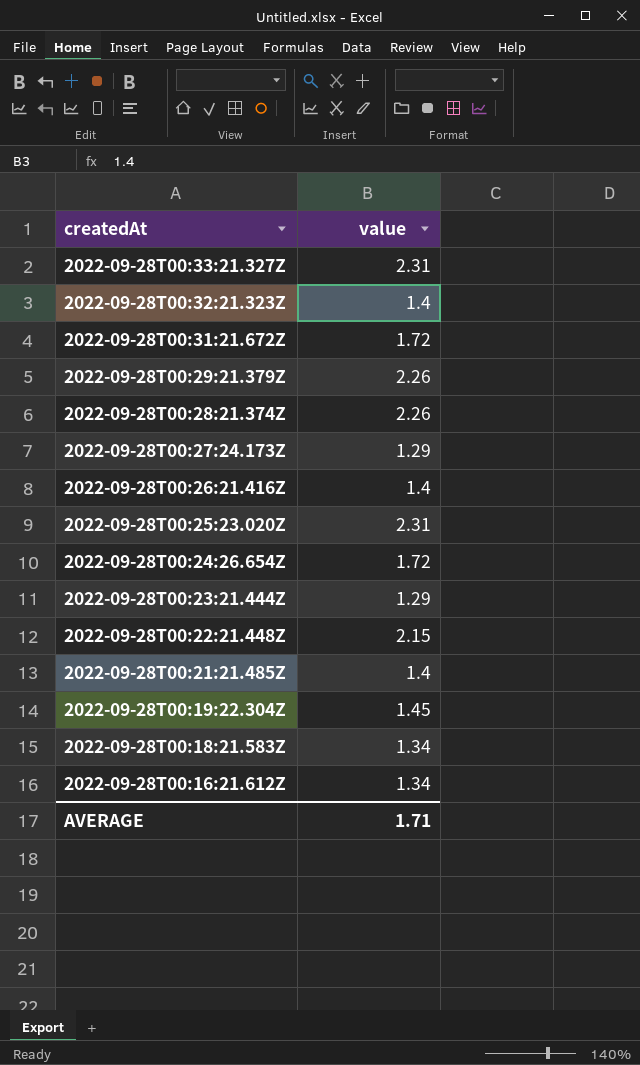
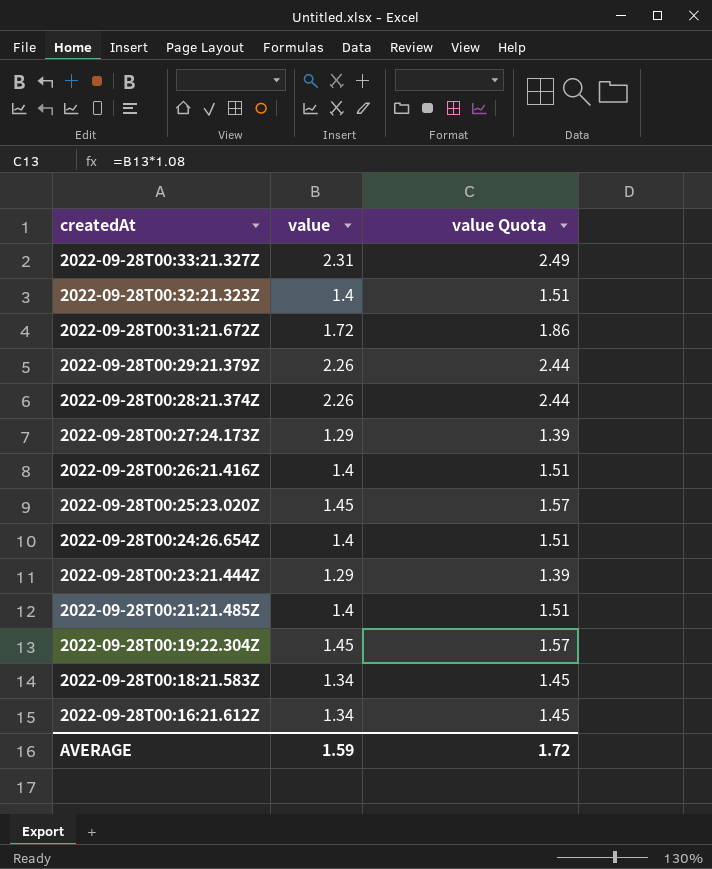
column value Quota | formula: none -> [value] * 1.08
row 2022-09-28T00:22:21.448Z: 2.15 -> none
2022-09-28T00:25:23.020Z | value: 2.31 -> 1.45
2022-09-28T00:24:26.654Z | value: 1.72 -> 1.4
AVERAGE | value: 1.71 -> 1.59

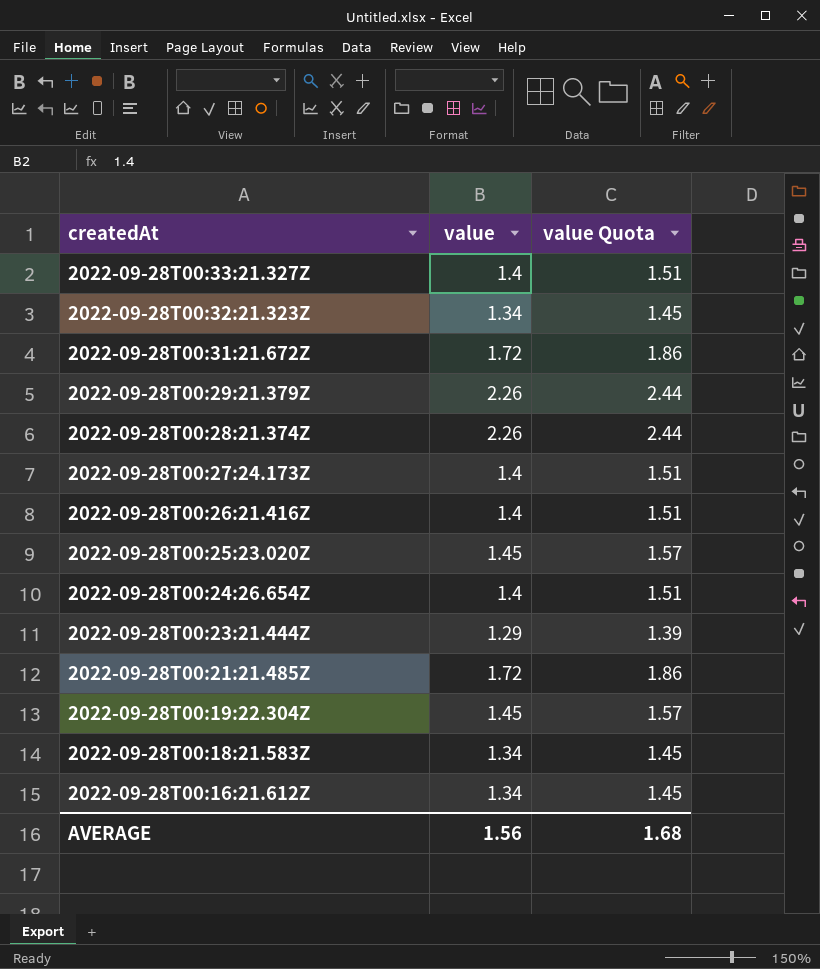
2022-09-28T00:33:21.327Z | value: 2.31 -> 1.4
2022-09-28T00:33:21.327Z | value Quota: 2.49 -> 1.51
2022-09-28T00:32:21.323Z | value: 1.4 -> 1.34
2022-09-28T00:32:21.323Z | value Quota: 1.51 -> 1.45
2022-09-28T00:27:24.173Z | value: 1.29 -> 1.4
2022-09-28T00:27:24.173Z | value Quota: 1.39 -> 1.51
2022-09-28T00:21:21.485Z | value: 1.4 -> 1.72
2022-09-28T00:21:21.485Z | value Quota: 1.51 -> 1.86
AVERAGE | value: 1.59 -> 1.56
AVERAGE | value Quota: 1.72 -> 1.68

